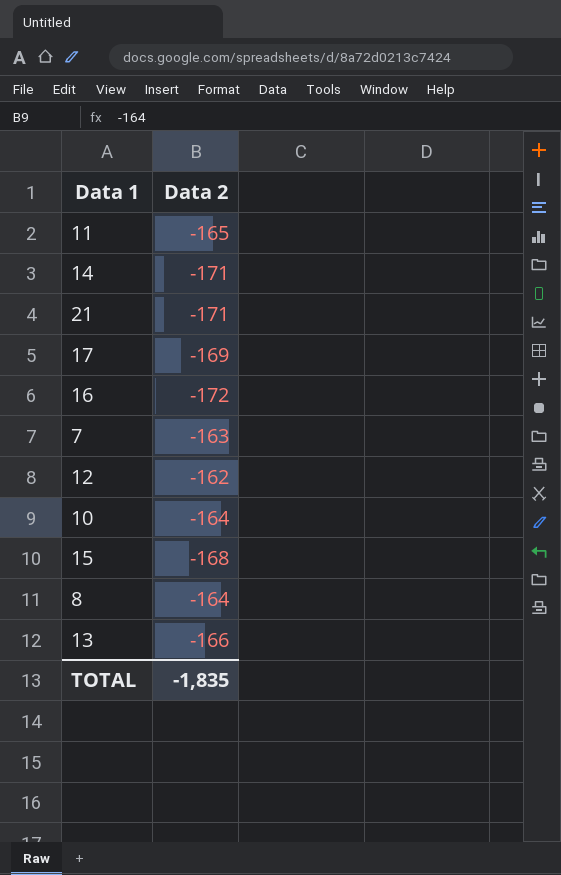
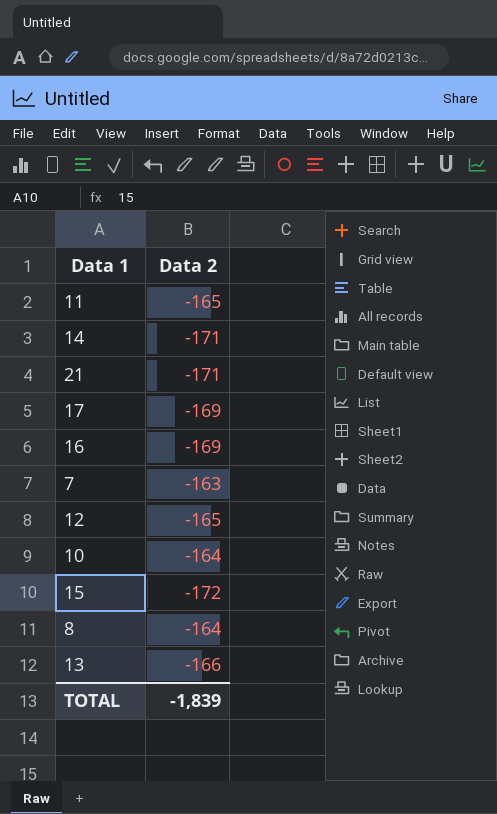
16 | Data 2: -172 -> -169
12 | Data 2: -162 -> -165
15 | Data 2: -168 -> -172
TOTAL | Data 2: -1,835 -> -1,839

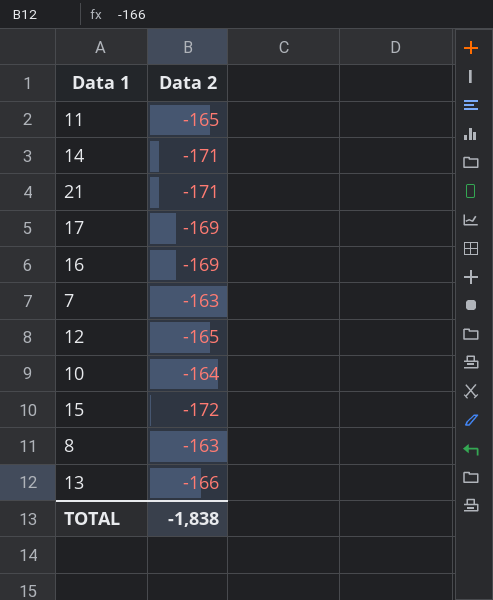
8 | Data 2: -164 -> -163
TOTAL | Data 2: -1,839 -> -1,838

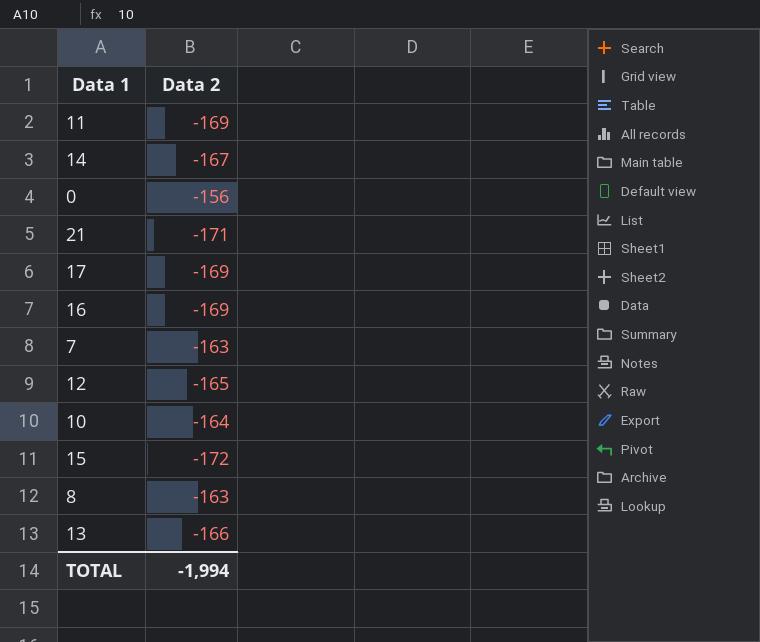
11 | Data 2: -165 -> -169
14 | Data 2: -171 -> -167
row 0: none -> -156
TOTAL | Data 2: -1,838 -> -1,994

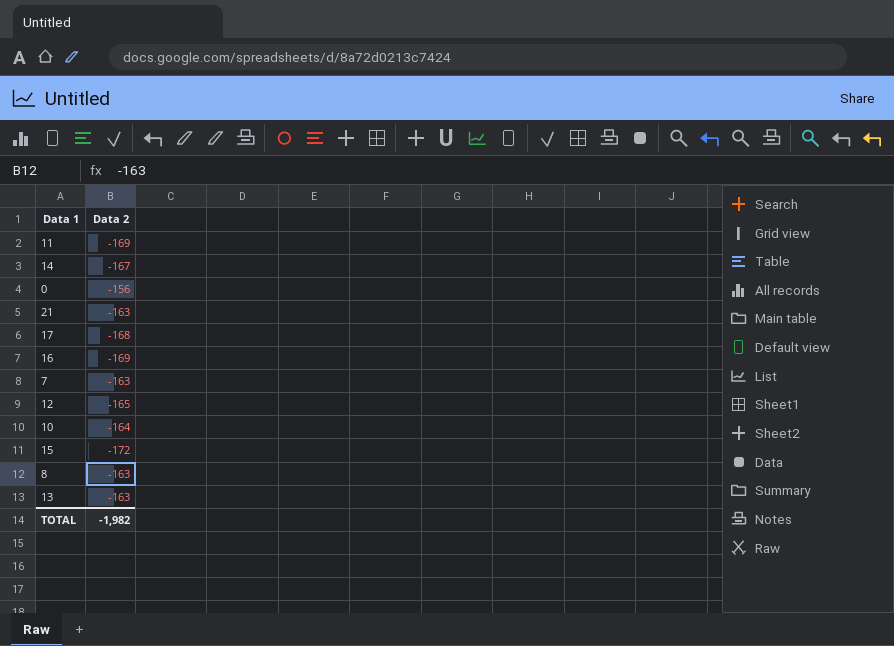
21 | Data 2: -171 -> -163
17 | Data 2: -169 -> -168
13 | Data 2: -166 -> -163
TOTAL | Data 2: -1,994 -> -1,982

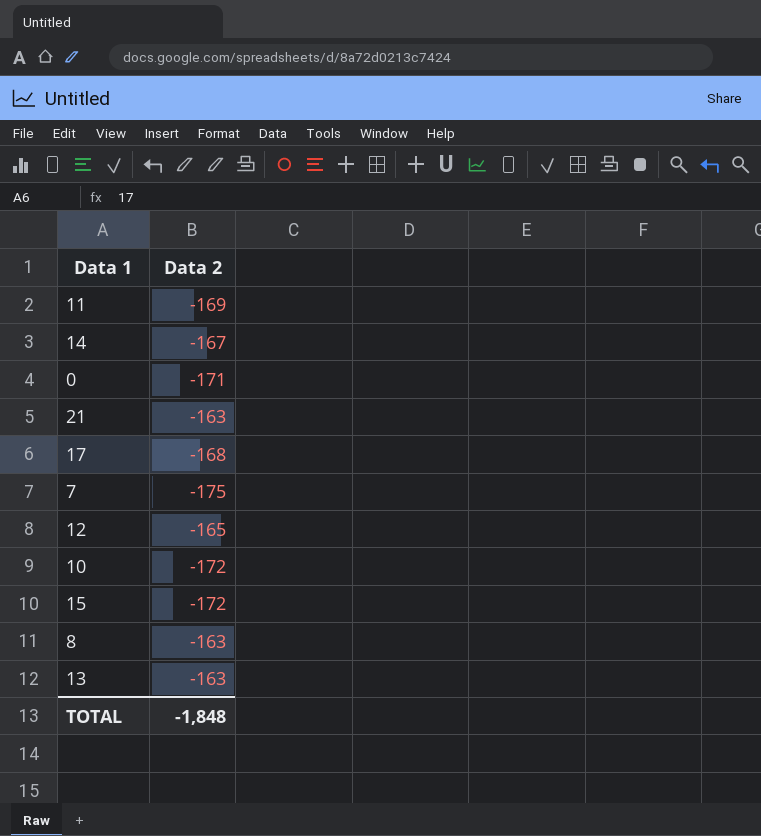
row 16: -169 -> none
0 | Data 2: -156 -> -171
7 | Data 2: -163 -> -175
10 | Data 2: -164 -> -172
TOTAL | Data 2: -1,982 -> -1,848

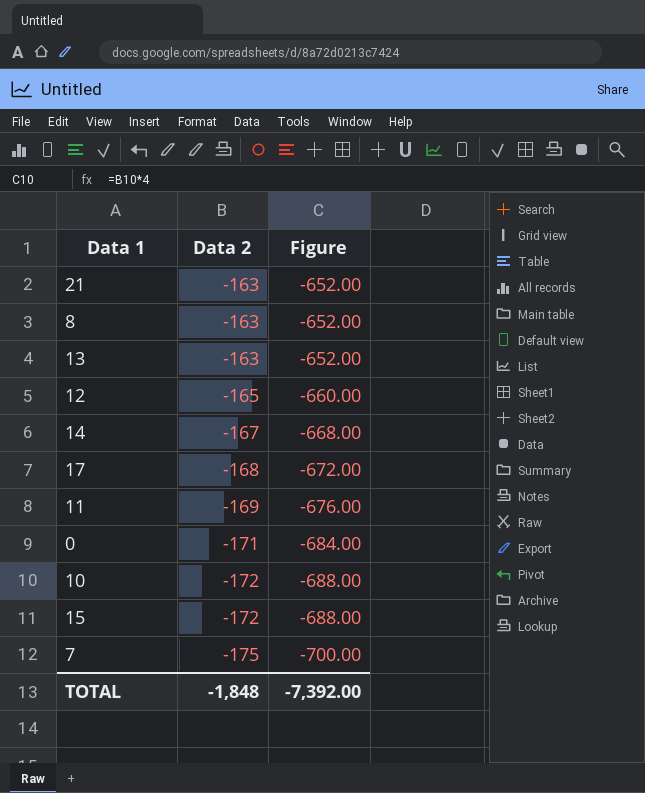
row order: none -> Data 2 descending
column Figure | formula: none -> [Data 2] * 4

